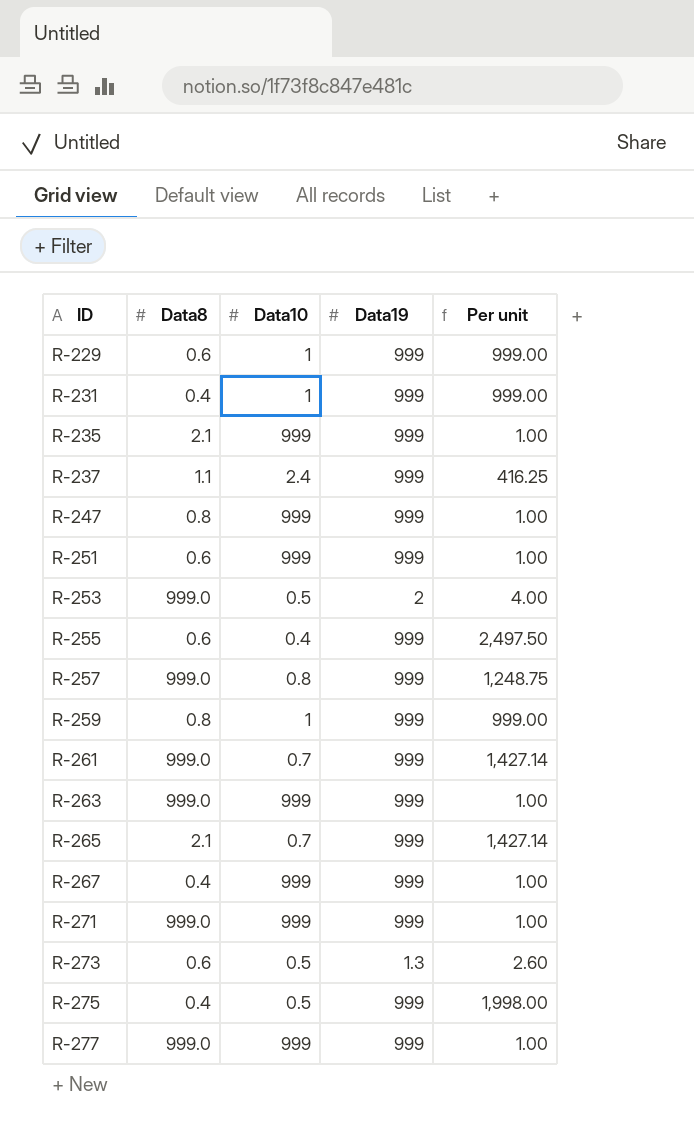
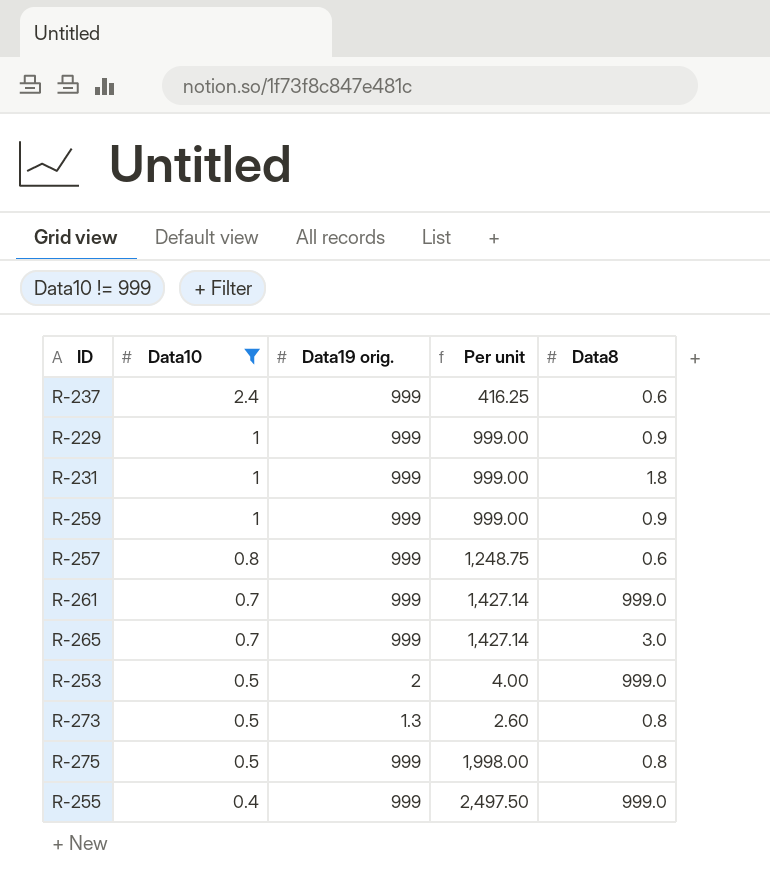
filter: none -> Data10 != 999
row order: ID ascending -> Data10 descending
column name: Data19 -> Data19 orig.
column Data8 | position: 2 -> 5
R-237 | Data8: 1.1 -> 0.6
R-229 | Data8: 0.6 -> 0.9
R-231 | Data8: 0.4 -> 1.8
R-259 | Data8: 0.8 -> 0.9
R-257 | Data8: 999.0 -> 0.6
R-265 | Data8: 2.1 -> 3.0
R-273 | Data8: 0.6 -> 0.8
R-275 | Data8: 0.4 -> 0.8
R-255 | Data8: 0.6 -> 999.0

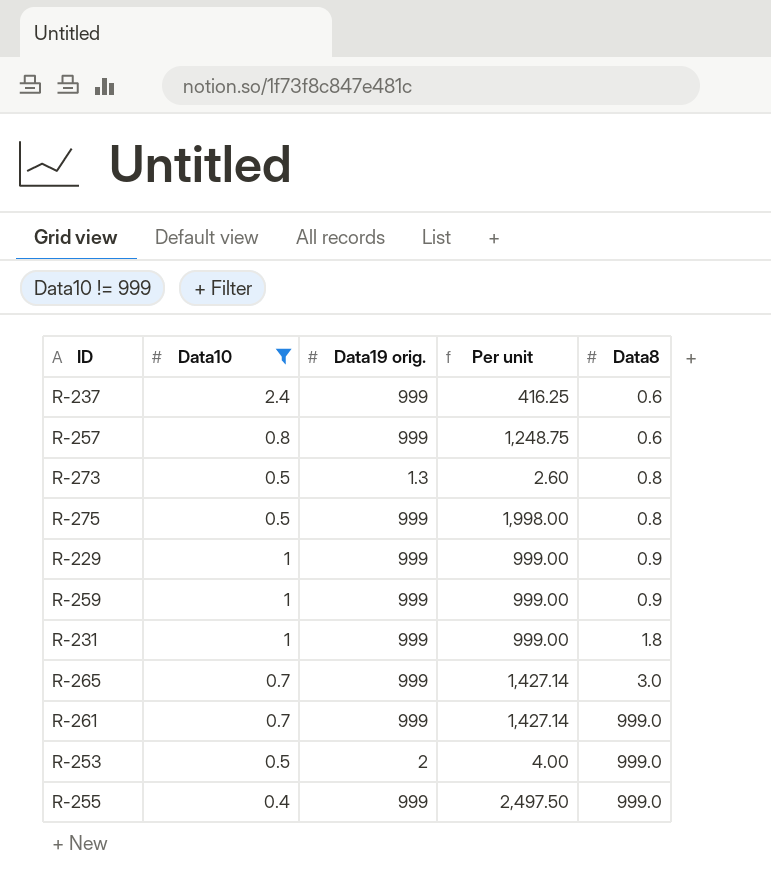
row order: Data10 descending -> Data8 ascending

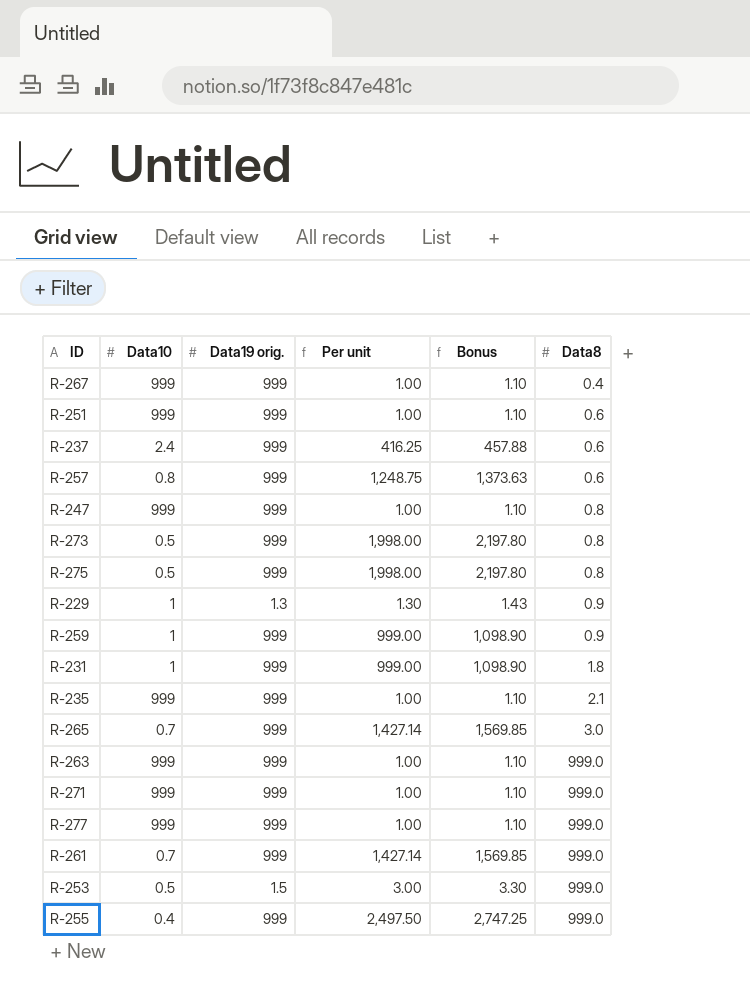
filter: Data10 != 999 -> none
column Bonus | formula: none -> [Per unit] * 1.1
R-273 | Data19 orig.: 1.3 -> 999
R-273 | Per unit: 2.60 -> 1,998.00
R-229 | Data19 orig.: 999 -> 1.3
R-229 | Per unit: 999.00 -> 1.30
R-253 | Data19 orig.: 2 -> 1.5
R-253 | Per unit: 4.00 -> 3.00

